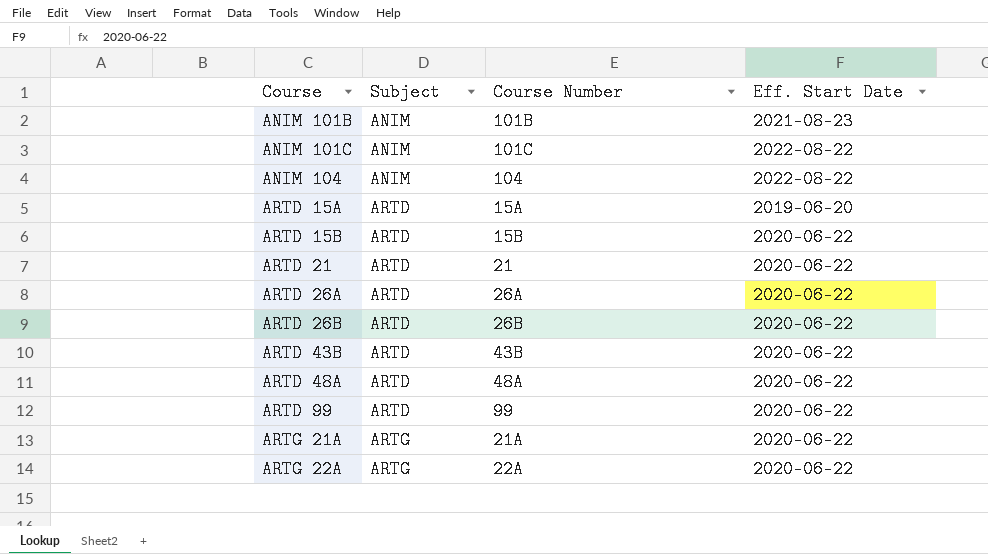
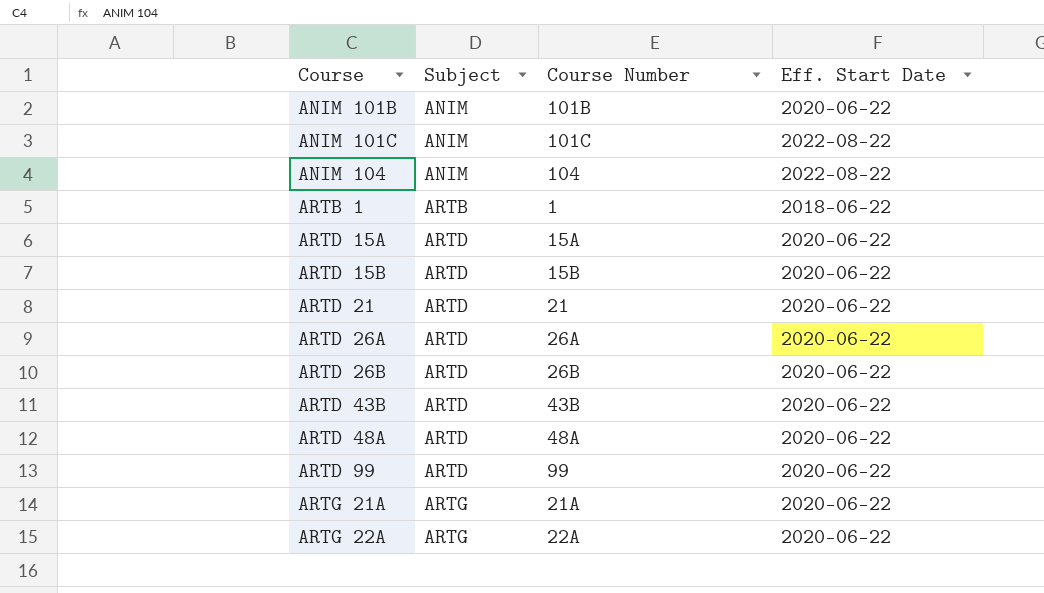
ANIM 101B | Eff. Start Date: 2021-08-23 -> 2020-06-22
row ARTB 1: none -> ARTB | 1 | 2018-06-22
ARTD 15A | Eff. Start Date: 2019-06-20 -> 2020-06-22

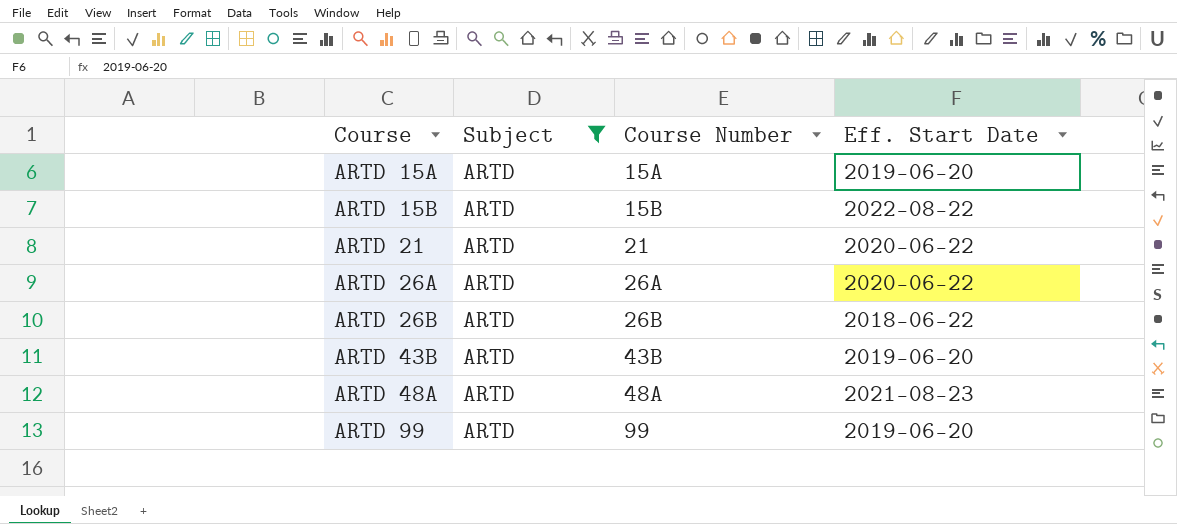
filter: none -> Subject = ARTD
ARTD 15A | Eff. Start Date: 2020-06-22 -> 2019-06-20
ARTD 15B | Eff. Start Date: 2020-06-22 -> 2022-08-22
ARTD 26B | Eff. Start Date: 2020-06-22 -> 2018-06-22
ARTD 43B | Eff. Start Date: 2020-06-22 -> 2019-06-20
ARTD 48A | Eff. Start Date: 2020-06-22 -> 2021-08-23
ARTD 99 | Eff. Start Date: 2020-06-22 -> 2019-06-20

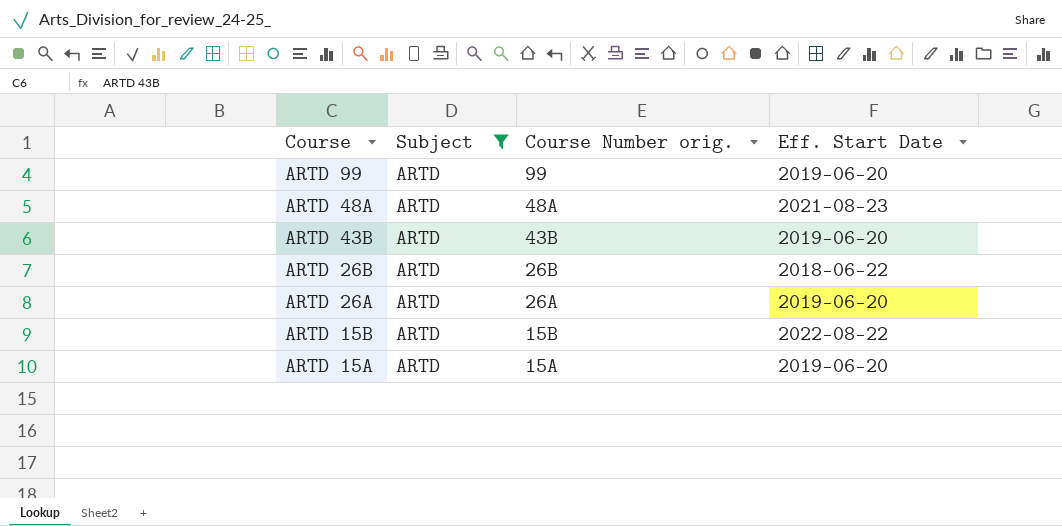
row order: Course ascending -> Course descending
column name: Course Number -> Course Number orig.
row ARTD 21: ARTD | 21 | 2020-06-22 -> none
ARTD 26A | Eff. Start Date: 2020-06-22 -> 2019-06-20

